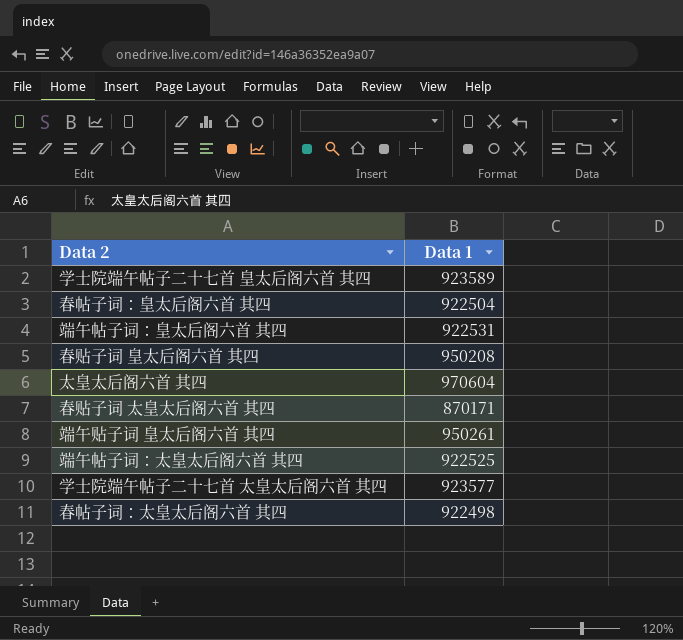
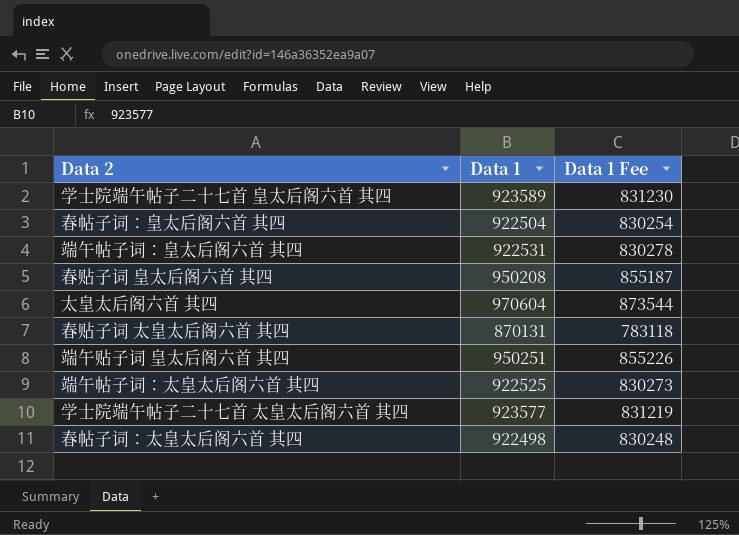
column Data 1 Fee | formula: none -> [Data 1] * 0.9
春贴子词 太皇太后阁六首 其四 | Data 1: 870171 -> 870131
端午贴子词 皇太后阁六首 其四 | Data 1: 950261 -> 950251

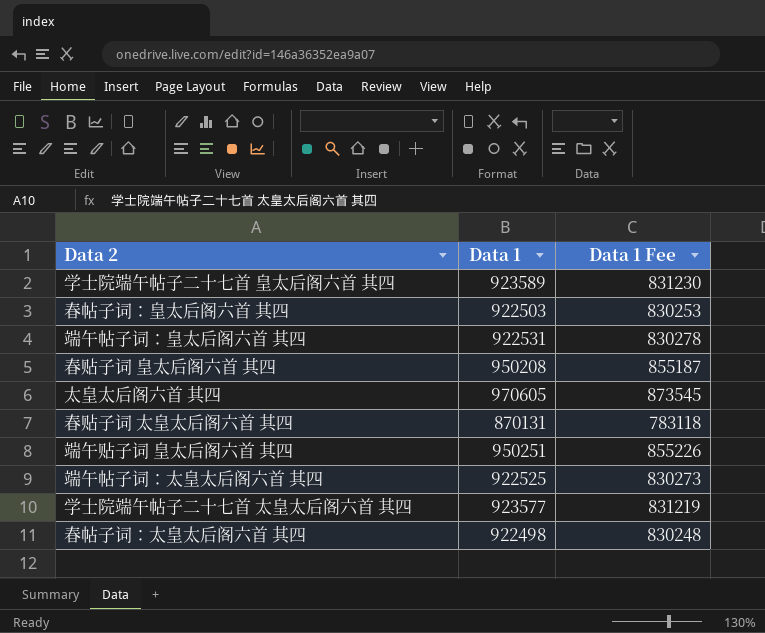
春帖子词：皇太后阁六首 其四 | Data 1: 922504 -> 922503
春帖子词：皇太后阁六首 其四 | Data 1 Fee: 830254 -> 830253
太皇太后阁六首 其四 | Data 1: 970604 -> 970605
太皇太后阁六首 其四 | Data 1 Fee: 873544 -> 873545

